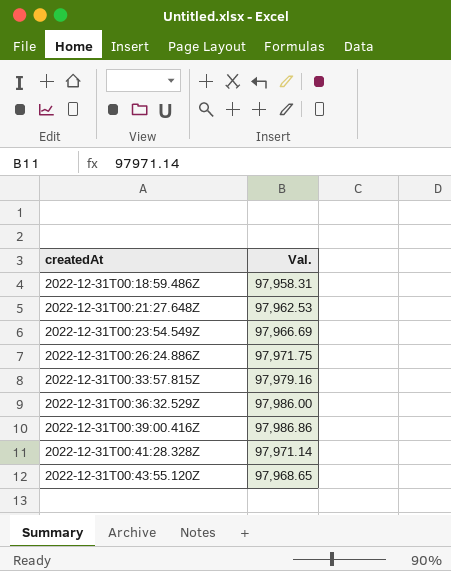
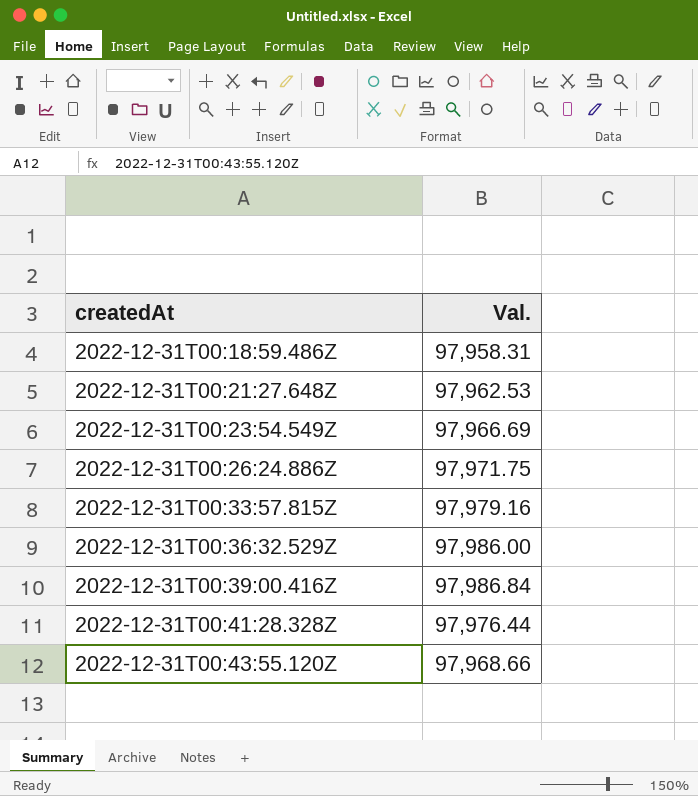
2022-12-31T00:39:00.416Z | Val.: 97,986.86 -> 97,986.84
2022-12-31T00:41:28.328Z | Val.: 97,971.14 -> 97,976.44
2022-12-31T00:43:55.120Z | Val.: 97,968.65 -> 97,968.66

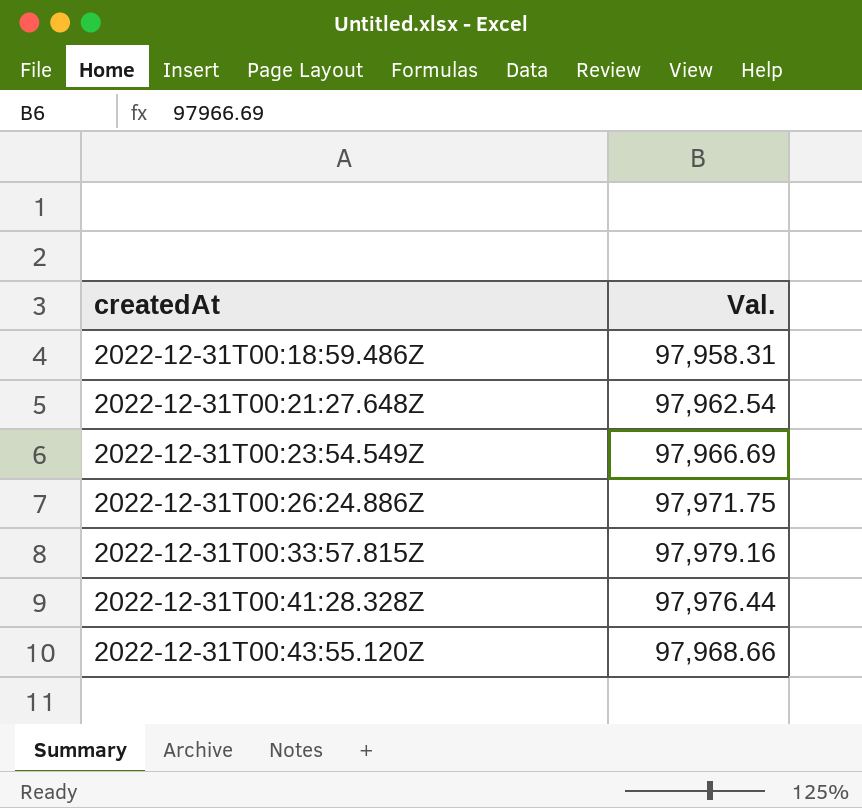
row 2022-12-31T00:36:32.529Z: 97,986.00 -> none
row 2022-12-31T00:39:00.416Z: 97,986.84 -> none
2022-12-31T00:21:27.648Z | Val.: 97,962.53 -> 97,962.54

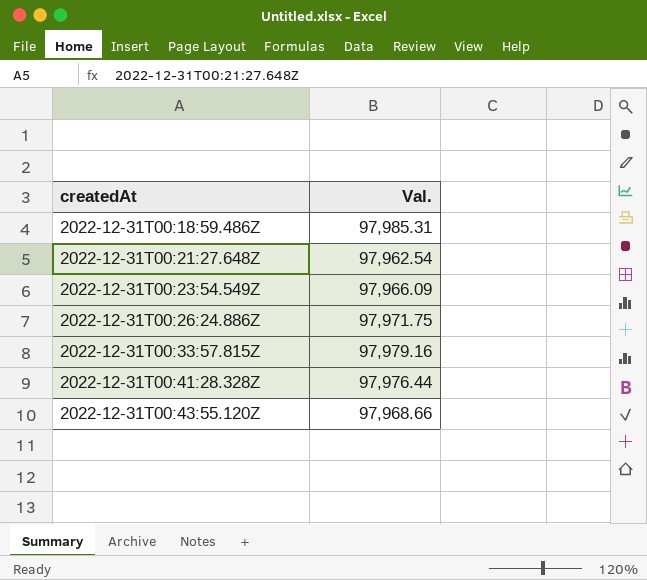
2022-12-31T00:18:59.486Z | Val.: 97,958.31 -> 97,985.31
2022-12-31T00:23:54.549Z | Val.: 97,966.69 -> 97,966.09

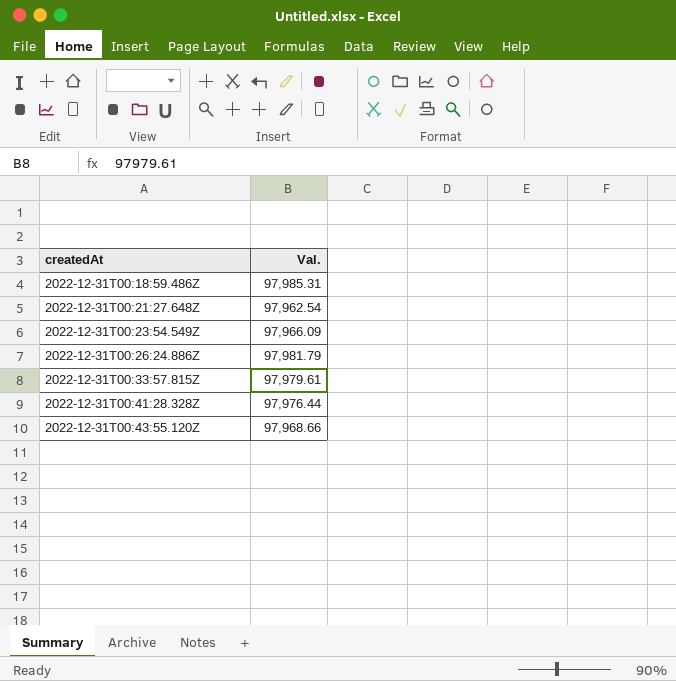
2022-12-31T00:26:24.886Z | Val.: 97,971.75 -> 97,981.79
2022-12-31T00:33:57.815Z | Val.: 97,979.16 -> 97,979.61

